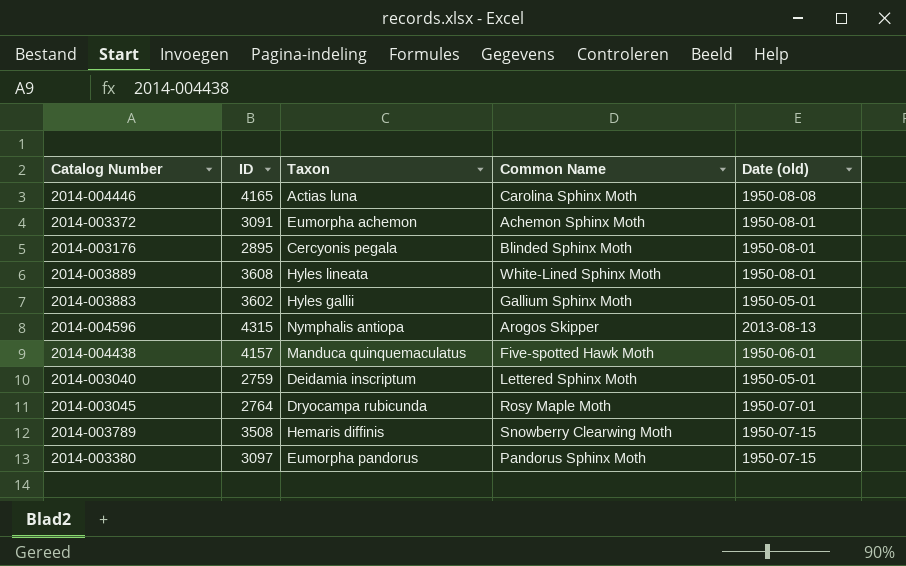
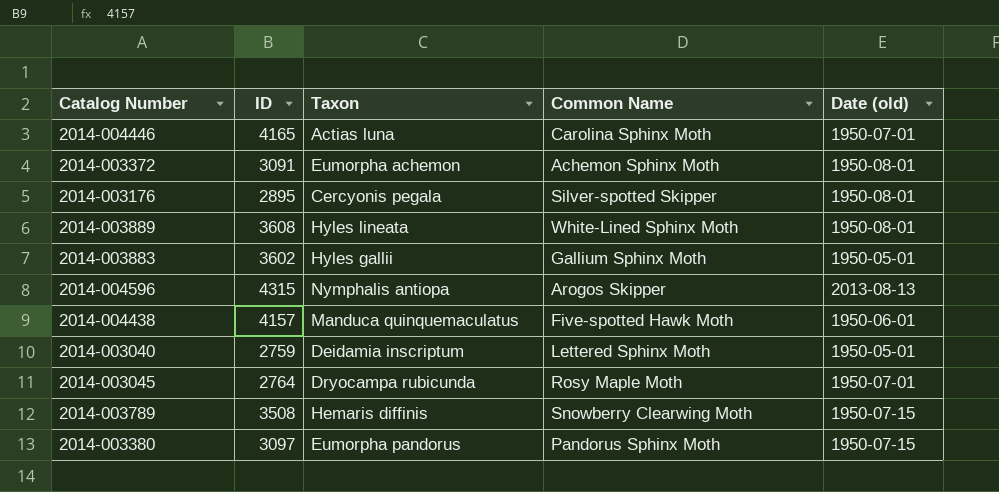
2014-004446 | Date (old): 1950-08-08 -> 1950-07-01
2014-003176 | Common Name: Blinded Sphinx Moth -> Silver-spotted Skipper

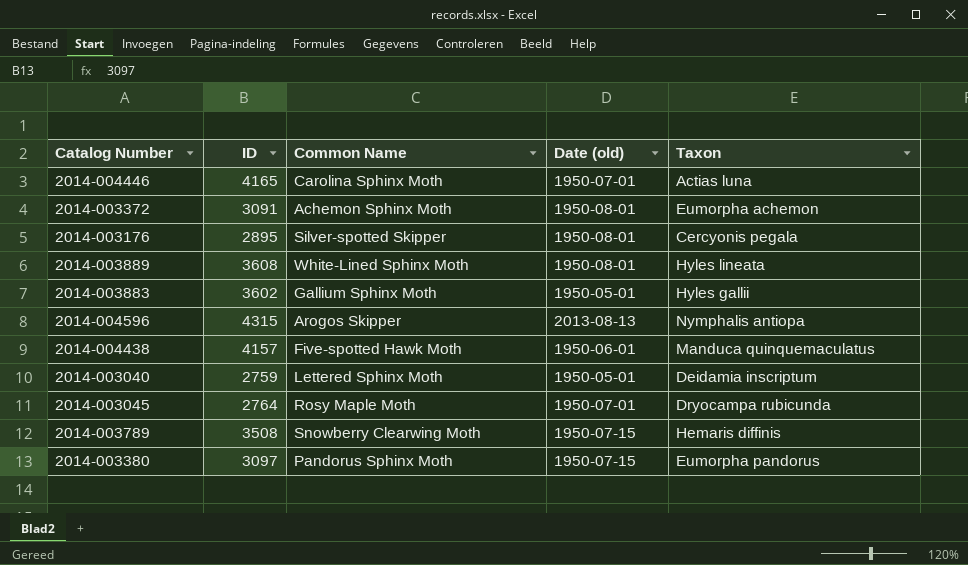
column Taxon | position: 3 -> 5

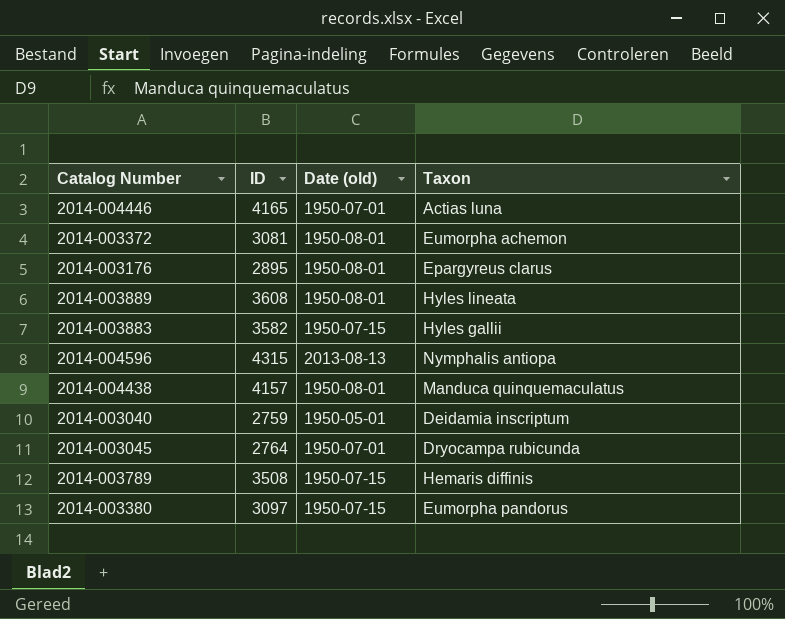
column Common Name | position: 3 -> none
2014-003372 | ID: 3091 -> 3081
2014-003176 | Taxon: Cercyonis pegala -> Epargyreus clarus
2014-003883 | ID: 3602 -> 3582
2014-003883 | Date (old): 1950-05-01 -> 1950-07-15
2014-004438 | Date (old): 1950-06-01 -> 1950-08-01

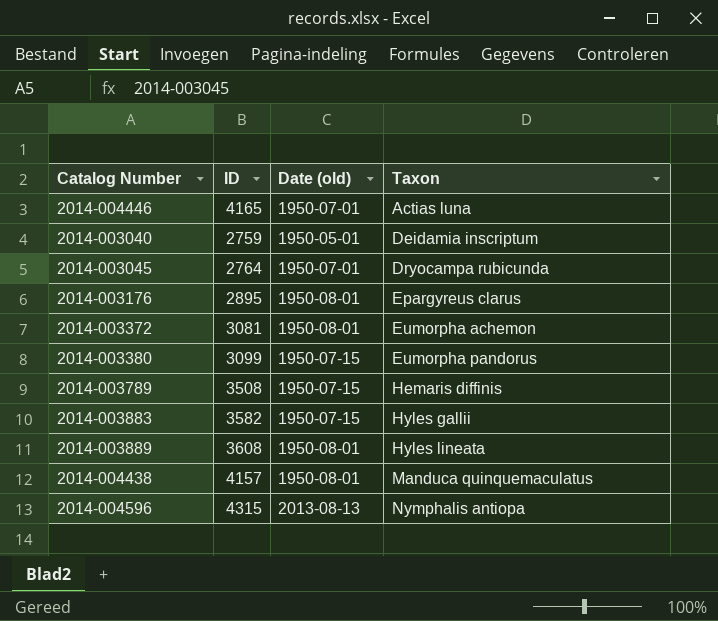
row order: none -> Taxon ascending
2014-003380 | ID: 3097 -> 3099

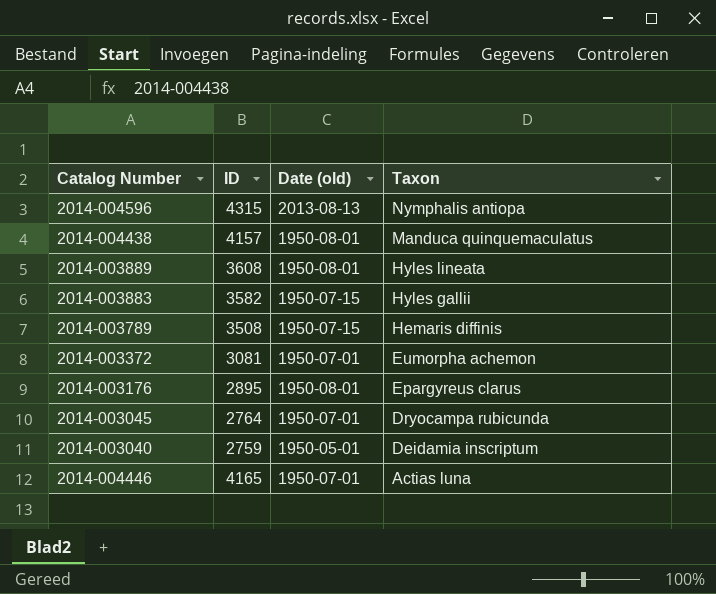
row order: Taxon ascending -> Taxon descending
row 2014-003380: 3099 | 1950-07-15 | Eumorpha pandorus -> none
2014-003372 | Date (old): 1950-08-01 -> 1950-07-01

